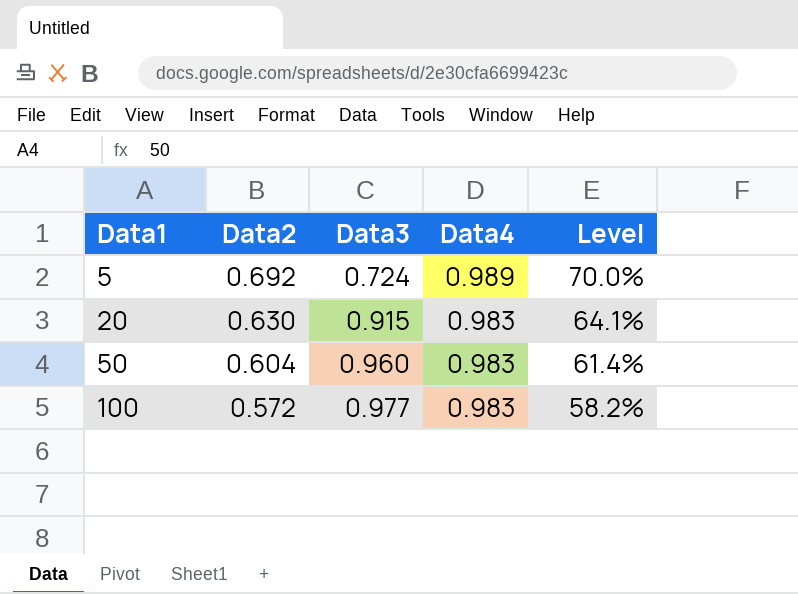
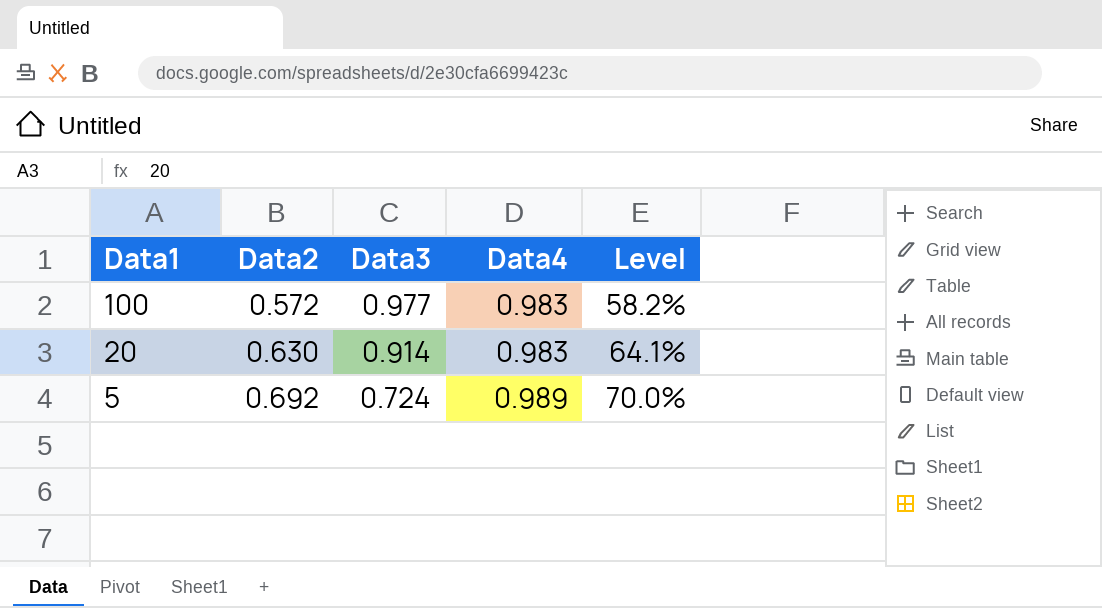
row order: Data1 ascending -> Data1 descending
row 50: 0.604 | 0.960 | 0.983 | 61.4% -> none
20 | Data3: 0.915 -> 0.914

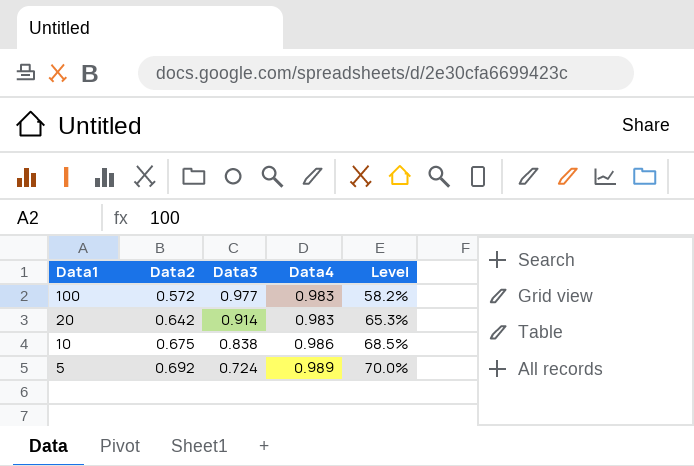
20 | Data2: 0.630 -> 0.642
20 | Level: 64.1% -> 65.3%
row 10: none -> 0.675 | 0.838 | 0.986 | 68.5%

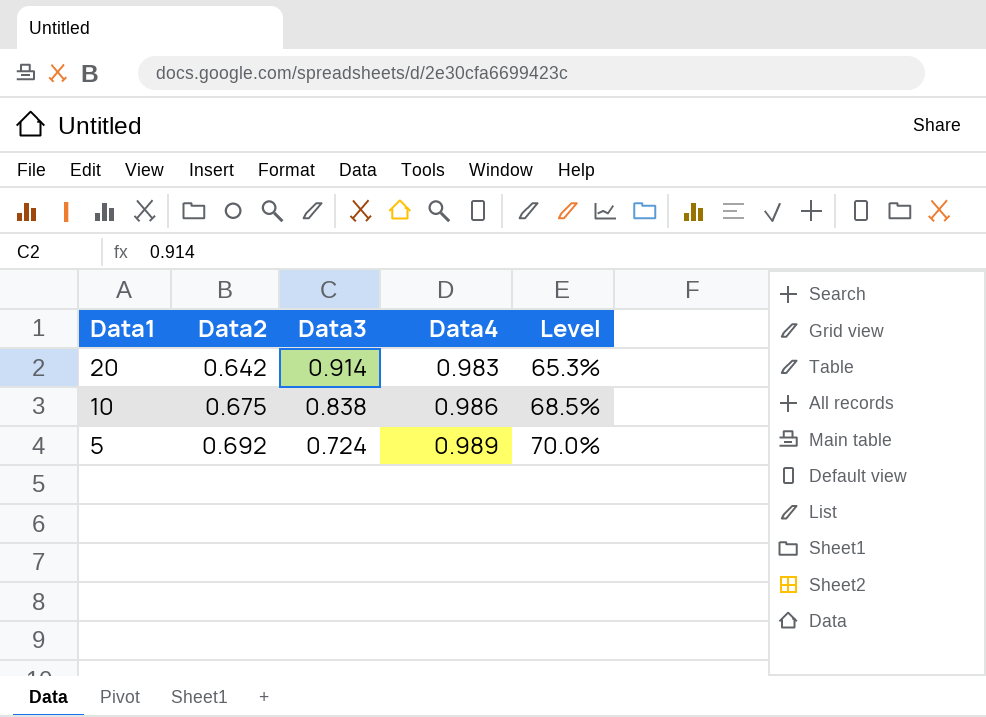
row 100: 0.572 | 0.977 | 0.983 | 58.2% -> none

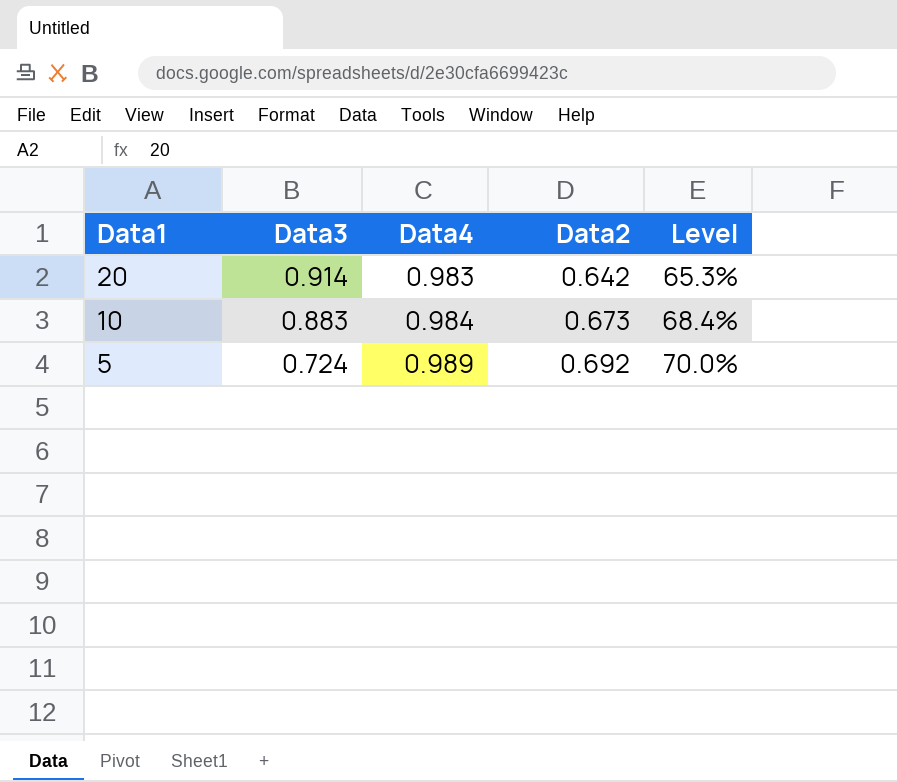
column Data2 | position: 2 -> 4
10 | Data3: 0.838 -> 0.883
10 | Data4: 0.986 -> 0.984
10 | Data2: 0.675 -> 0.673
10 | Level: 68.5% -> 68.4%

